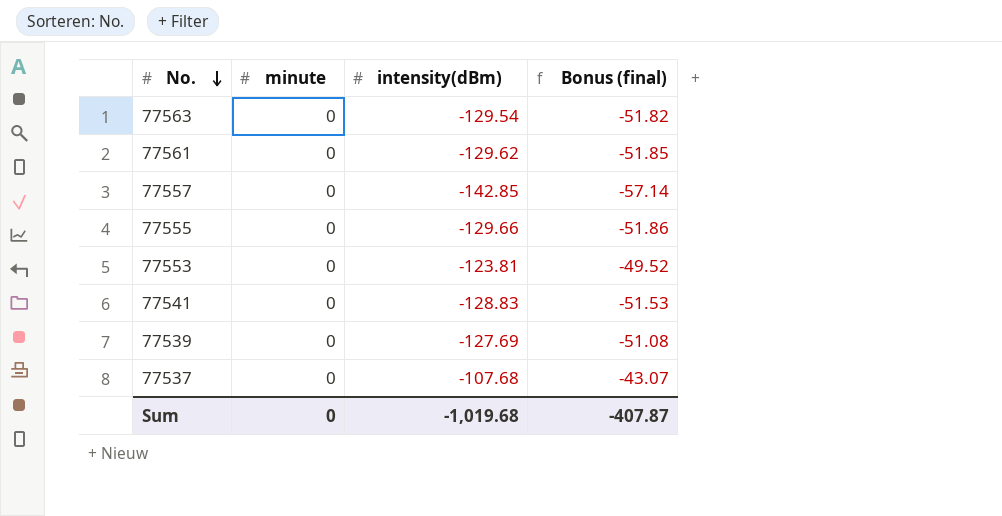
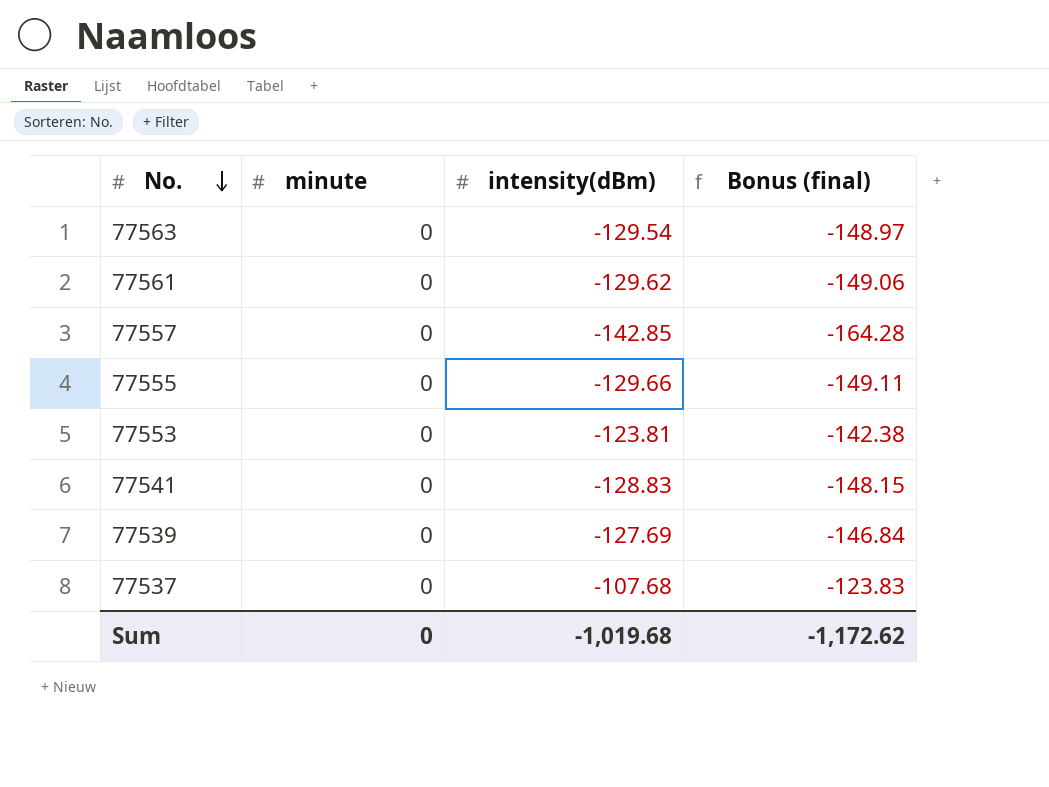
column Bonus (final) | formula: [intensity(dBm)] * 0.4 -> [intensity(dBm)] * 1.15
Sum | Bonus (final): -407.87 -> -1,172.62

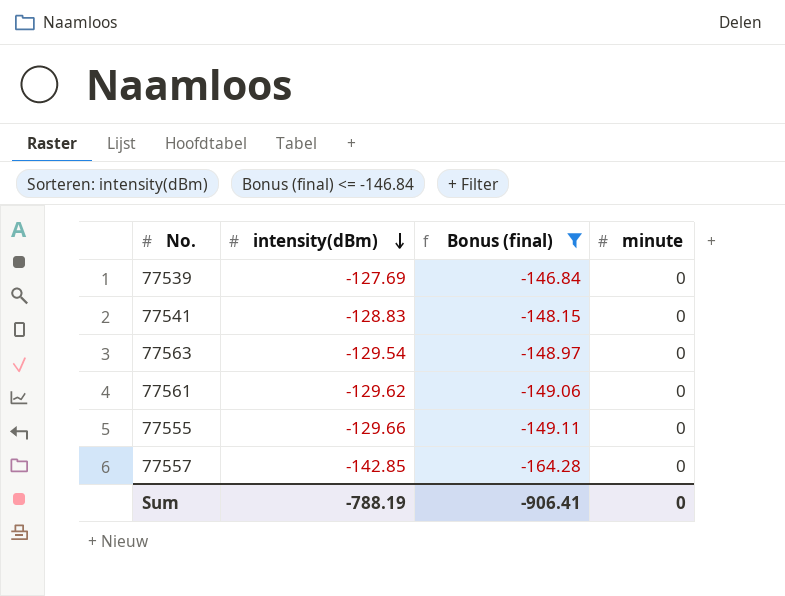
filter: none -> Bonus (final) <= -146.84
row order: No. descending -> intensity(dBm) descending
column minute | position: 2 -> 4
Sum | intensity(dBm): -1,019.68 -> -788.19
Sum | Bonus (final): -1,172.62 -> -906.41

